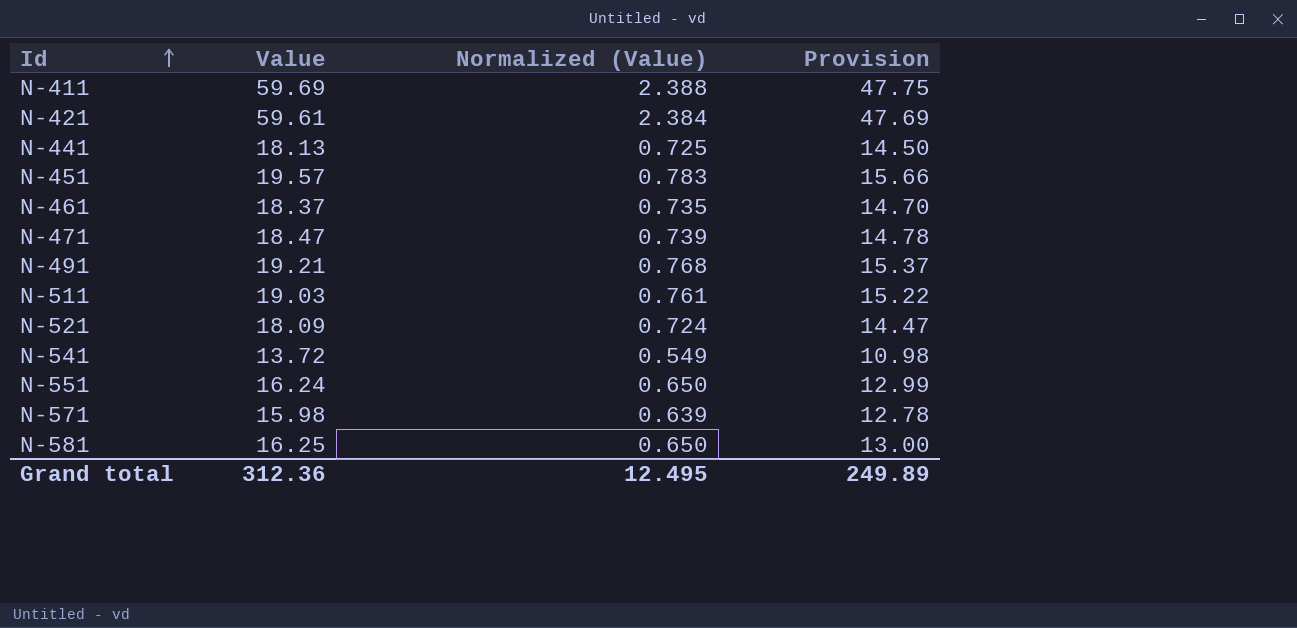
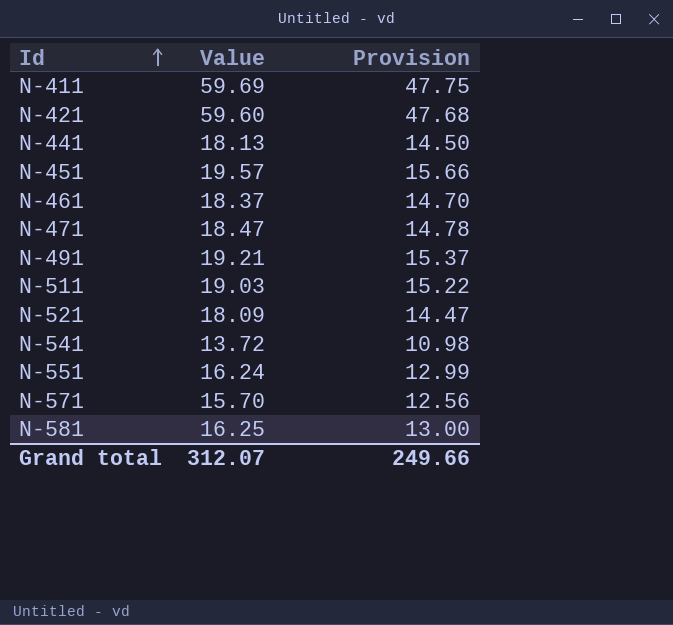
column Normalized (Value) | formula: [Value] * 0.04 -> none
N-421 | Value: 59.61 -> 59.60
N-421 | Provision: 47.69 -> 47.68
N-571 | Value: 15.98 -> 15.70
N-571 | Provision: 12.78 -> 12.56
Grand total | Value: 312.36 -> 312.07
Grand total | Provision: 249.89 -> 249.66

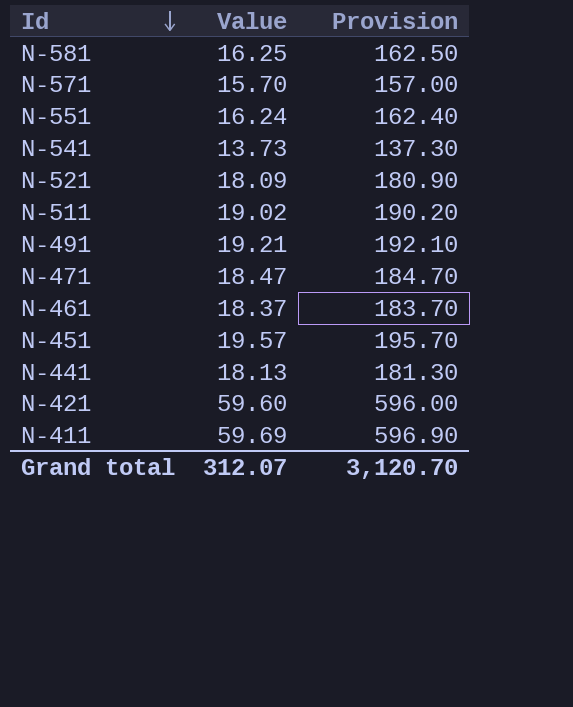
row order: Id ascending -> Id descending
column Provision | formula: [Value] * 0.8 -> [Value] * 10
N-541 | Value: 13.72 -> 13.73
N-511 | Value: 19.03 -> 19.02
Grand total | Provision: 249.66 -> 3,120.70

